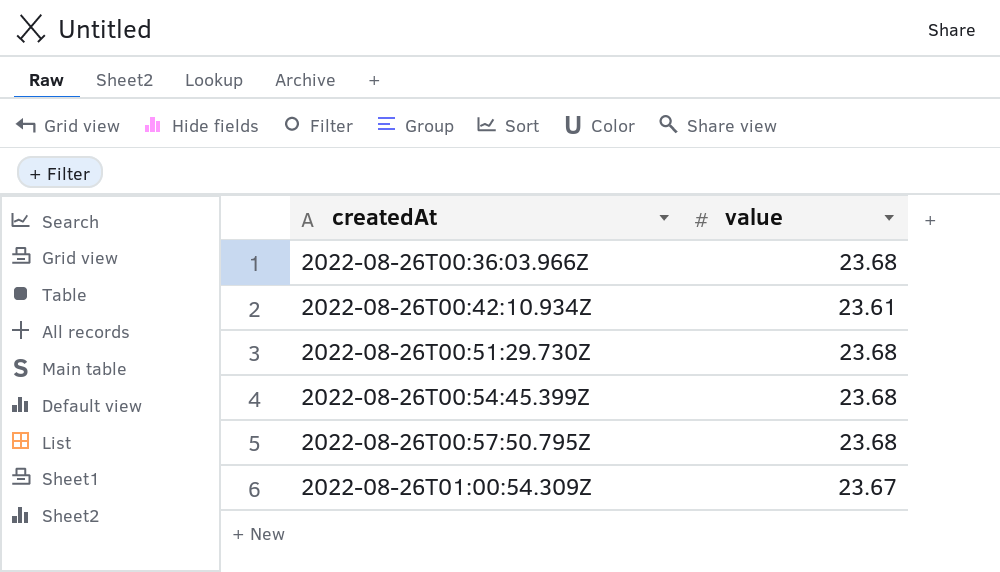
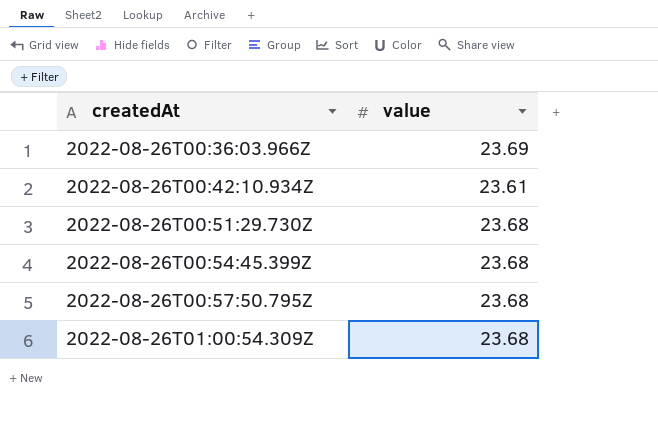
2022-08-26T00:36:03.966Z | value: 23.68 -> 23.69
2022-08-26T01:00:54.309Z | value: 23.67 -> 23.68

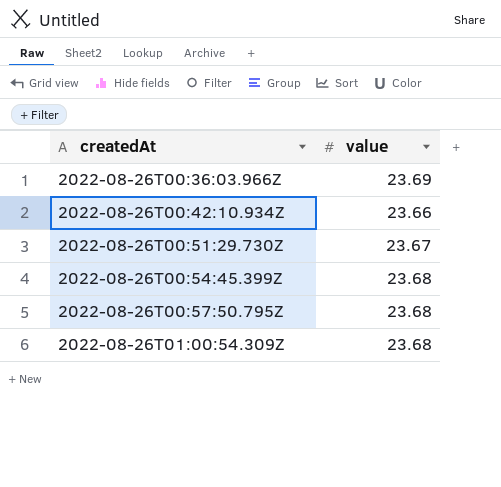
2022-08-26T00:42:10.934Z | value: 23.61 -> 23.66
2022-08-26T00:51:29.730Z | value: 23.68 -> 23.67

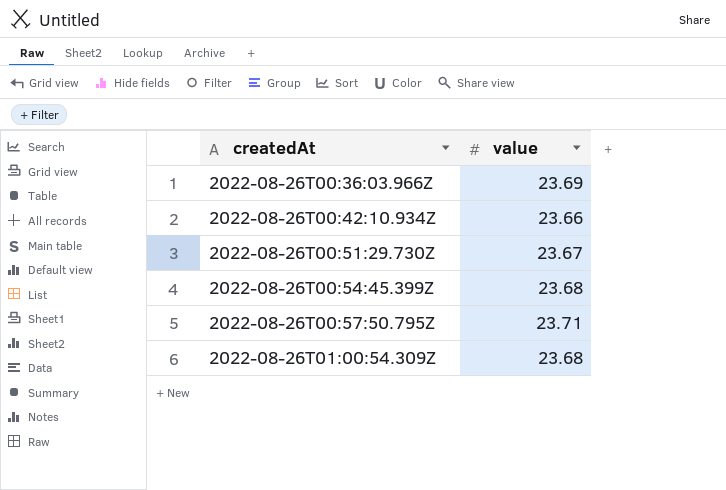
2022-08-26T00:57:50.795Z | value: 23.68 -> 23.71

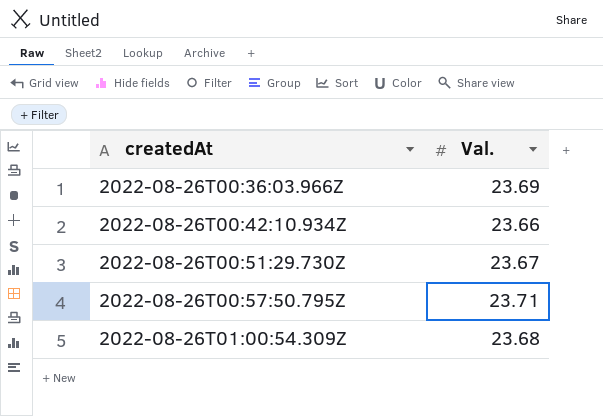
column name: value -> Val.
row 2022-08-26T00:54:45.399Z: 23.68 -> none

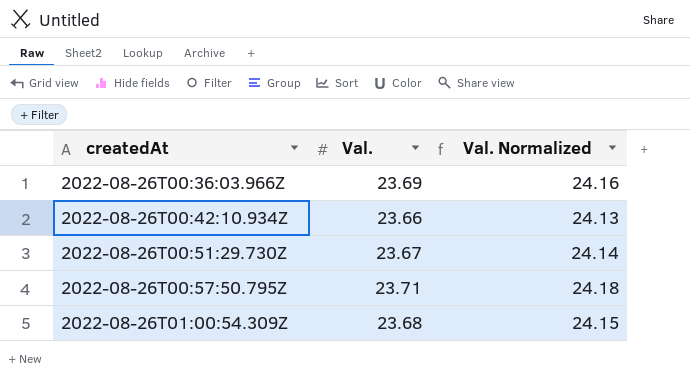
column Val. Normalized | formula: none -> [Val.] * 1.02

